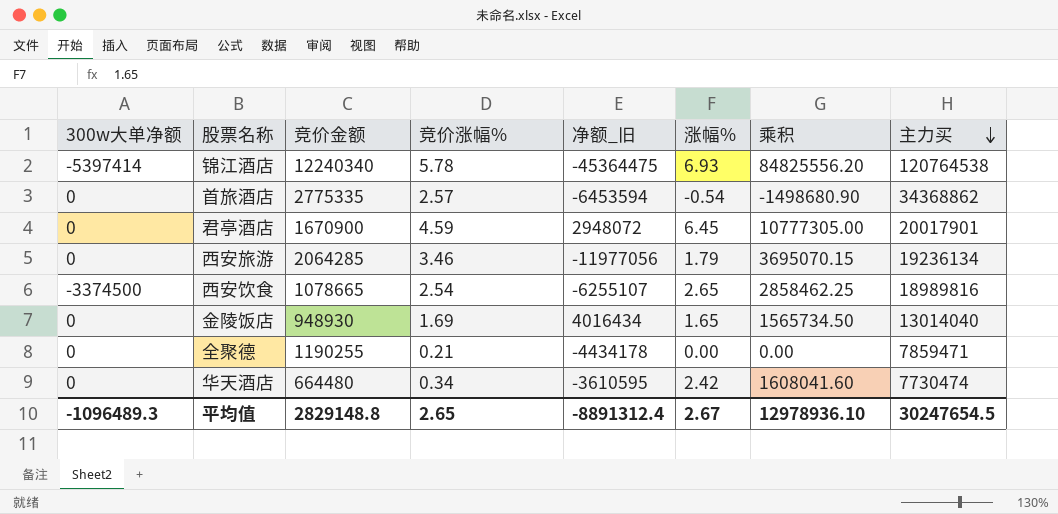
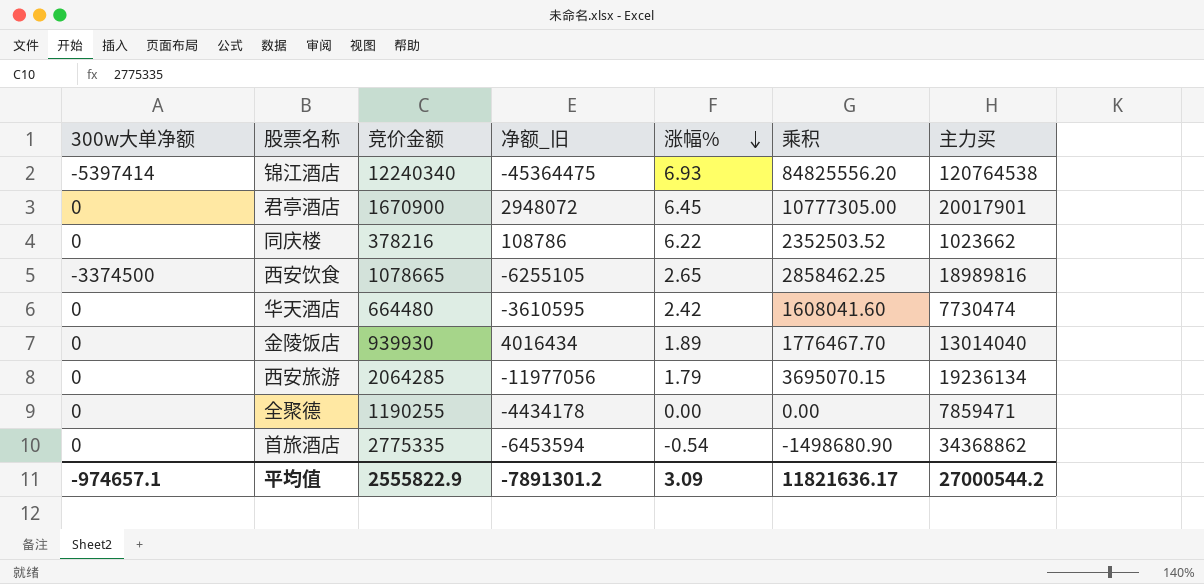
row order: 主力买 descending -> 涨幅% descending
column 竞价涨幅% | position: 4 -> none
row 同庆楼: none -> 0 | 378216 | 108786 | 6.22 | 2352503.52 | 1023662
西安饮食 | 净额_旧: -6255107 -> -6255105
金陵饭店 | 竞价金额: 948930 -> 939930
金陵饭店 | 涨幅%: 1.65 -> 1.89
金陵饭店 | 乘积: 1565734.50 -> 1776467.70
平均值 | 300w大单净额: -1096489.3 -> -974657.1
平均值 | 竞价金额: 2829148.8 -> 2555822.9
平均值 | 净额_旧: -8891312.4 -> -7891301.2
平均值 | 涨幅%: 2.67 -> 3.09
平均值 | 乘积: 12978936.10 -> 11821636.17
平均值 | 主力买: 30247654.5 -> 27000544.2

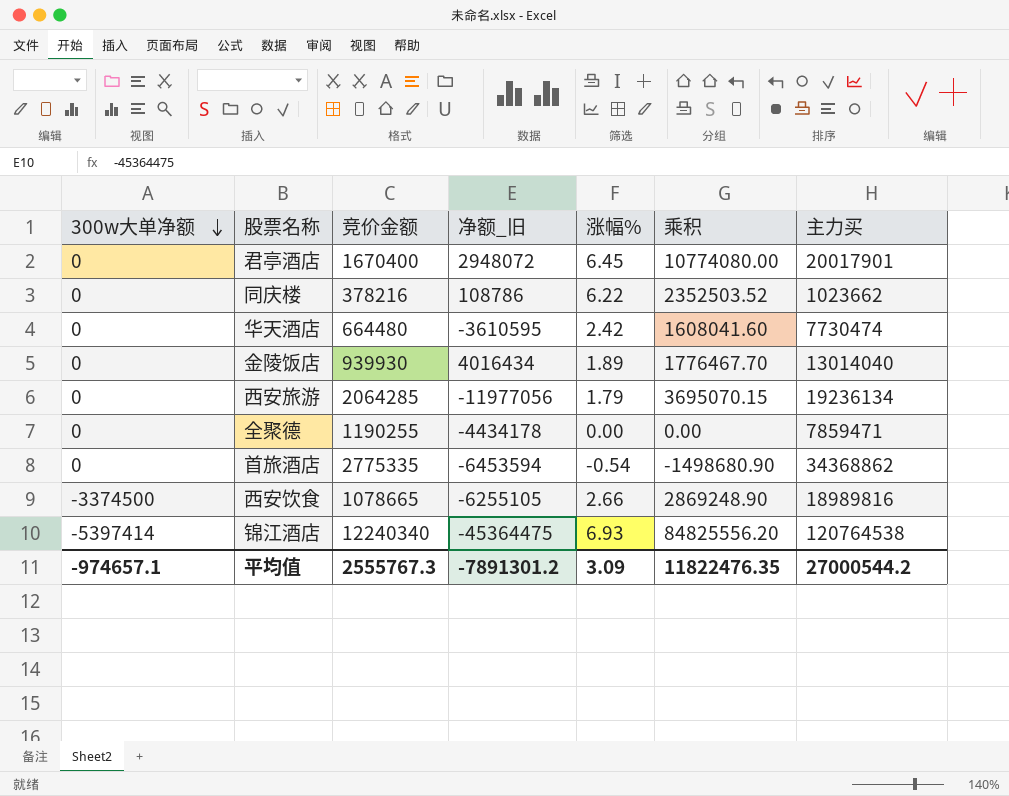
row order: 涨幅% descending -> 300w大单净额 descending
君亭酒店 | 竞价金额: 1670900 -> 1670400
君亭酒店 | 乘积: 10777305.00 -> 10774080.00
西安饮食 | 涨幅%: 2.65 -> 2.66
西安饮食 | 乘积: 2858462.25 -> 2869248.90
平均值 | 竞价金额: 2555822.9 -> 2555767.3
平均值 | 乘积: 11821636.17 -> 11822476.35

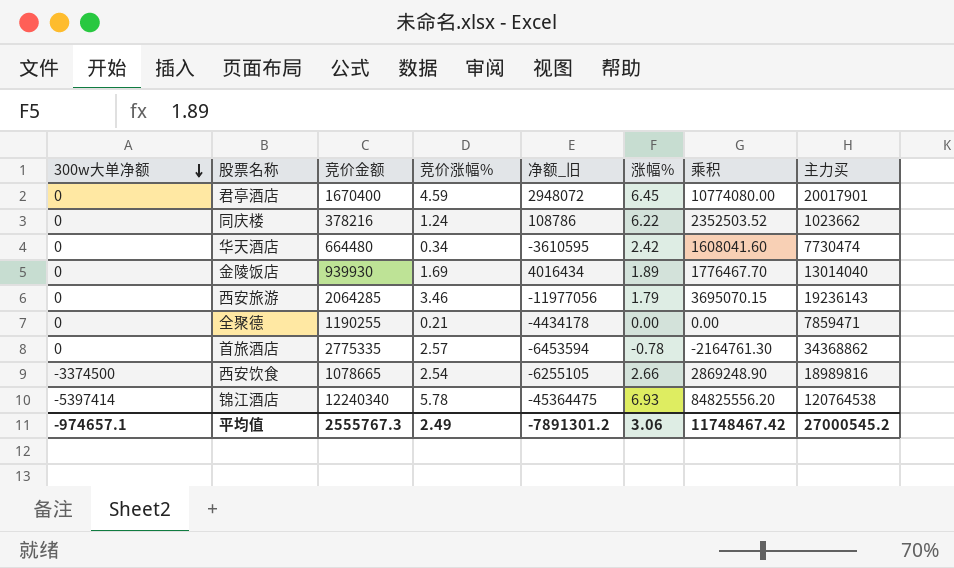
column 竞价涨幅% | position: none -> 4
西安旅游 | 主力买: 19236134 -> 19236143
首旅酒店 | 涨幅%: -0.54 -> -0.78
首旅酒店 | 乘积: -1498680.90 -> -2164761.30
平均值 | 涨幅%: 3.09 -> 3.06
平均值 | 乘积: 11822476.35 -> 11748467.42
平均值 | 主力买: 27000544.2 -> 27000545.2

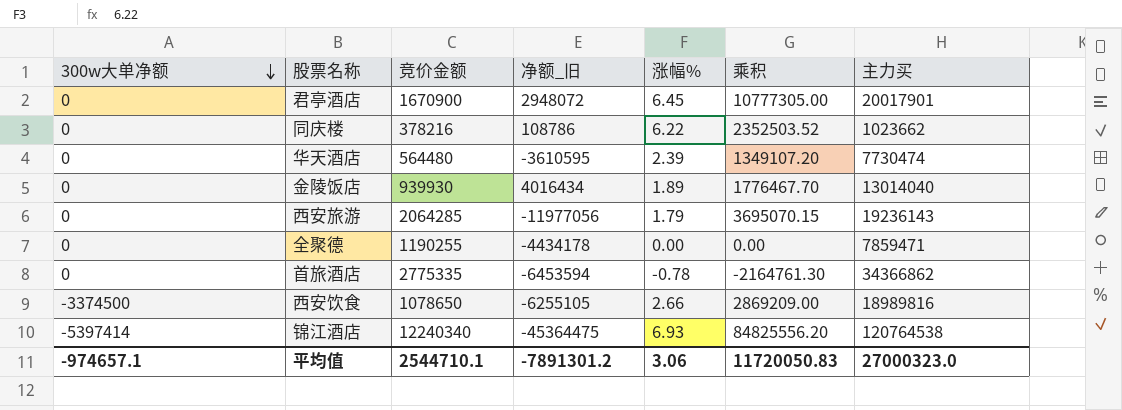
column 竞价涨幅% | position: 4 -> none
君亭酒店 | 竞价金额: 1670400 -> 1670900
君亭酒店 | 乘积: 10774080.00 -> 10777305.00
华天酒店 | 竞价金额: 664480 -> 564480
华天酒店 | 涨幅%: 2.42 -> 2.39
华天酒店 | 乘积: 1608041.60 -> 1349107.20
首旅酒店 | 主力买: 34368862 -> 34366862
西安饮食 | 竞价金额: 1078665 -> 1078650
西安饮食 | 乘积: 2869248.90 -> 2869209.00
平均值 | 竞价金额: 2555767.3 -> 2544710.1
平均值 | 乘积: 11748467.42 -> 11720050.83
平均值 | 主力买: 27000545.2 -> 27000323.0

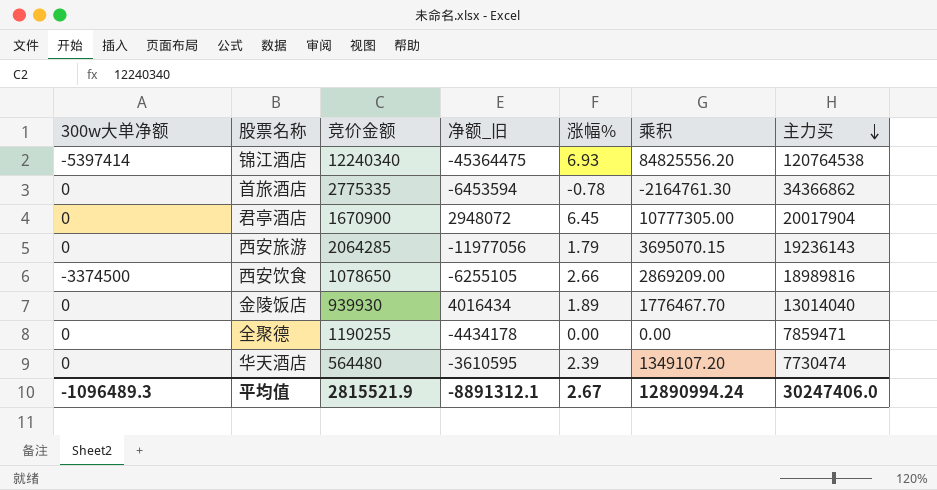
row order: 300w大单净额 descending -> 主力买 descending
row 同庆楼: 0 | 378216 | 108786 | 6.22 | 2352503.52 | 1023662 -> none
君亭酒店 | 主力买: 20017901 -> 20017904
平均值 | 300w大单净额: -974657.1 -> -1096489.3
平均值 | 竞价金额: 2544710.1 -> 2815521.9
平均值 | 净额_旧: -7891301.2 -> -8891312.1
平均值 | 涨幅%: 3.06 -> 2.67
平均值 | 乘积: 11720050.83 -> 12890994.24
平均值 | 主力买: 27000323.0 -> 30247406.0

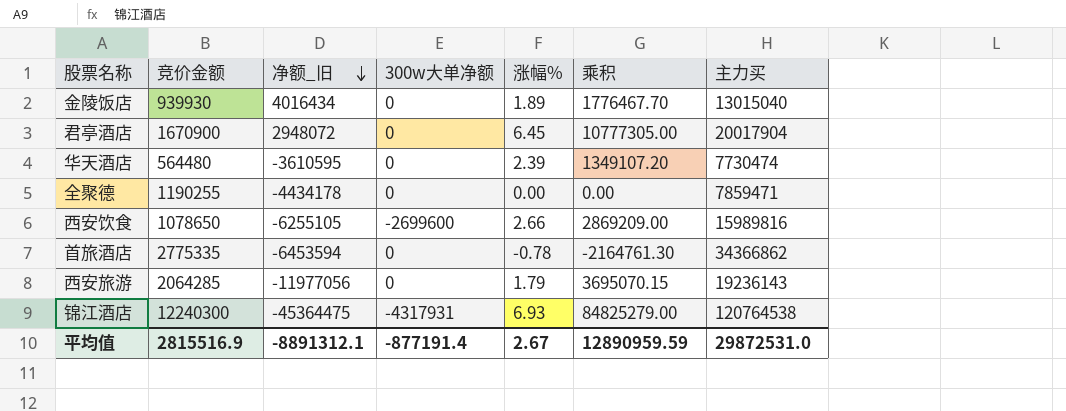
row order: 主力买 descending -> 净额_旧 descending
column 300w大单净额 | position: 1 -> 4
金陵饭店 | 主力买: 13014040 -> 13015040
西安饮食 | 300w大单净额: -3374500 -> -2699600
西安饮食 | 主力买: 18989816 -> 15989816
锦江酒店 | 竞价金额: 12240340 -> 12240300
锦江酒店 | 300w大单净额: -5397414 -> -4317931
锦江酒店 | 乘积: 84825556.20 -> 84825279.00
平均值 | 竞价金额: 2815521.9 -> 2815516.9
平均值 | 300w大单净额: -1096489.3 -> -877191.4
平均值 | 乘积: 12890994.24 -> 12890959.59
平均值 | 主力买: 30247406.0 -> 29872531.0

